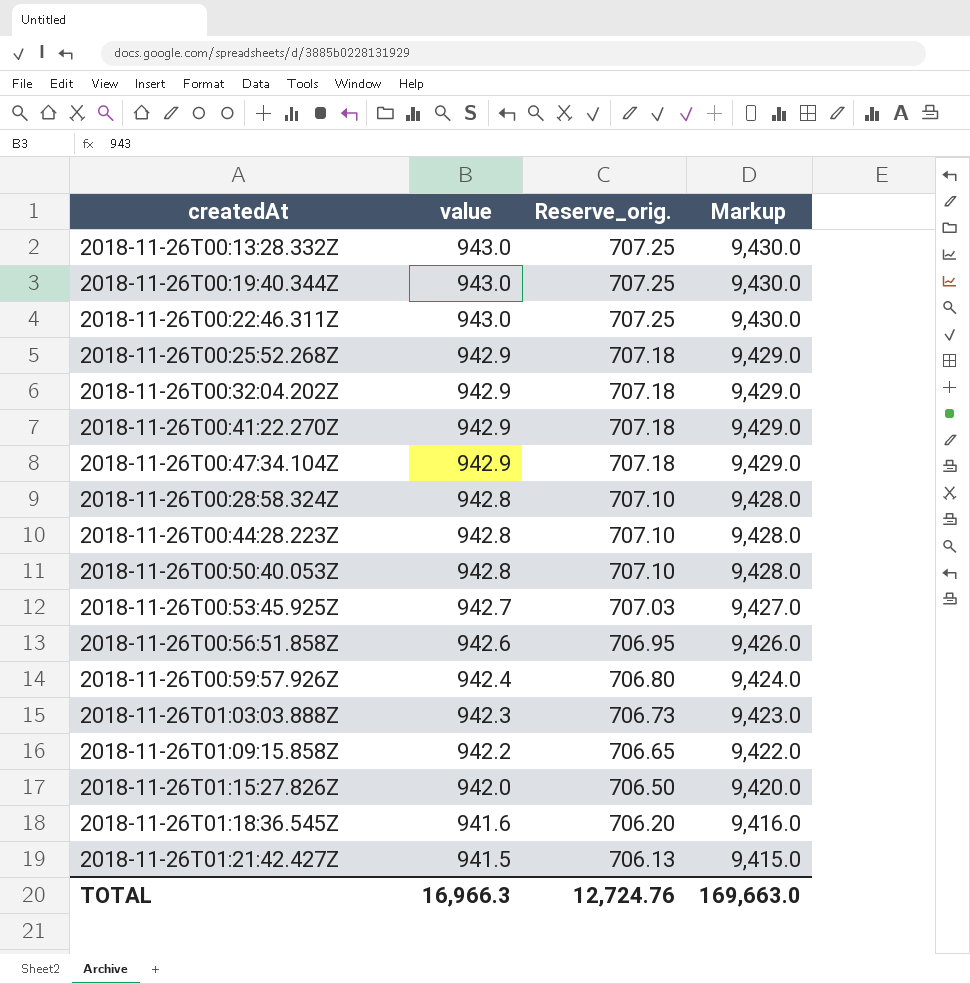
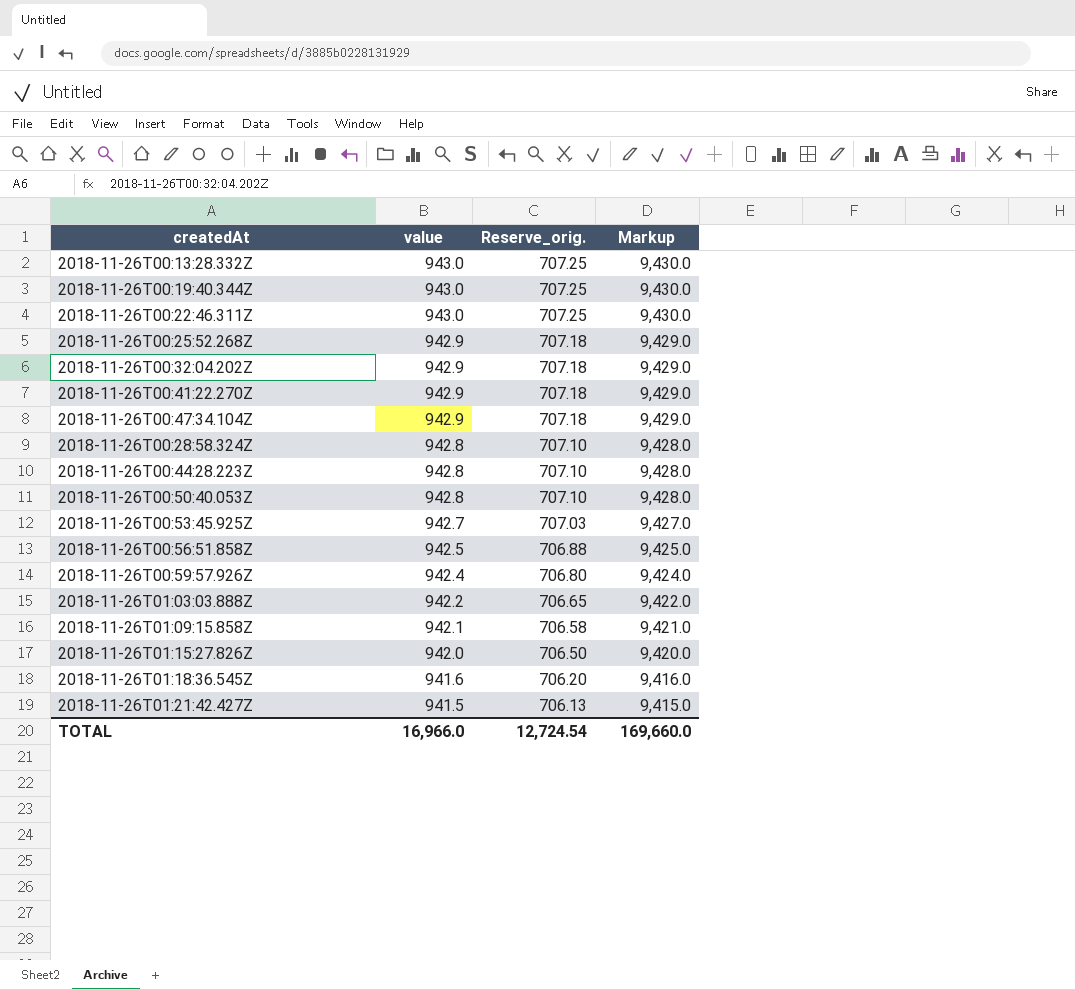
2018-11-26T00:56:51.858Z | value: 942.6 -> 942.5
2018-11-26T00:56:51.858Z | Reserve_orig.: 706.95 -> 706.88
2018-11-26T00:56:51.858Z | Markup: 9,426.0 -> 9,425.0
2018-11-26T01:03:03.888Z | value: 942.3 -> 942.2
2018-11-26T01:03:03.888Z | Reserve_orig.: 706.73 -> 706.65
2018-11-26T01:03:03.888Z | Markup: 9,423.0 -> 9,422.0
2018-11-26T01:09:15.858Z | value: 942.2 -> 942.1
2018-11-26T01:09:15.858Z | Reserve_orig.: 706.65 -> 706.58
2018-11-26T01:09:15.858Z | Markup: 9,422.0 -> 9,421.0
TOTAL | value: 16,966.3 -> 16,966.0
TOTAL | Reserve_orig.: 12,724.76 -> 12,724.54
TOTAL | Markup: 169,663.0 -> 169,660.0

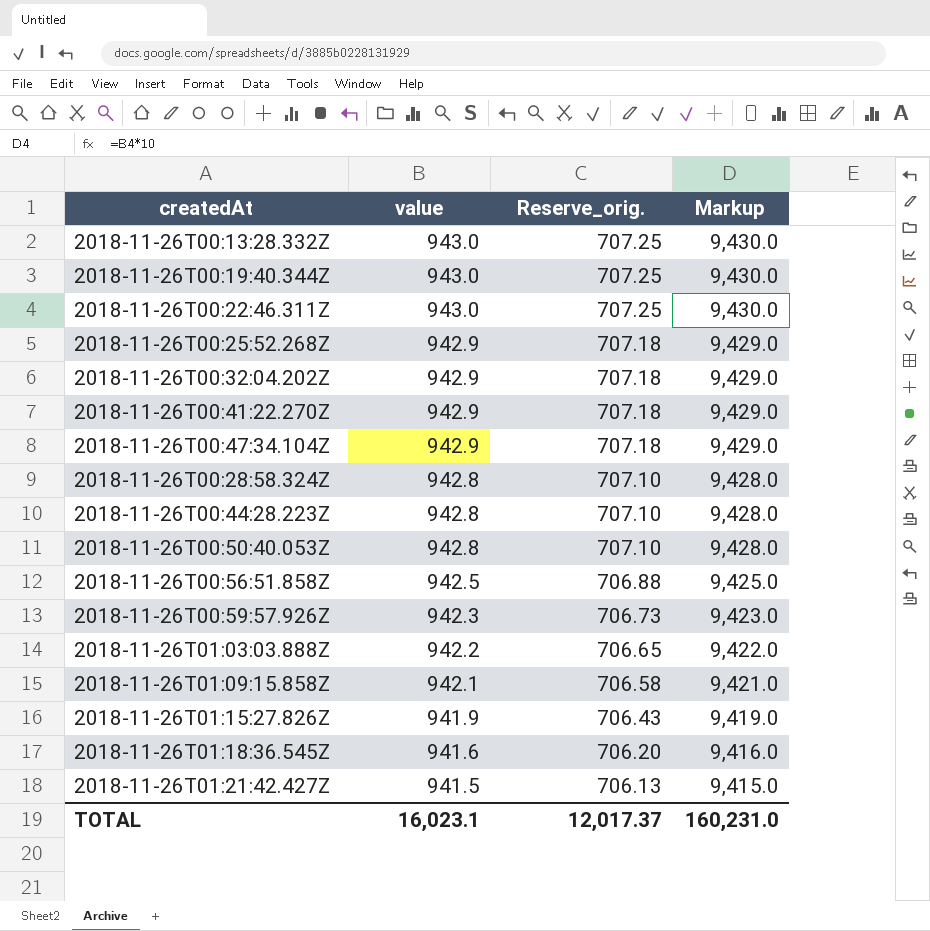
row 2018-11-26T00:53:45.925Z: 942.7 | 707.03 | 9,427.0 -> none
2018-11-26T00:59:57.926Z | value: 942.4 -> 942.3
2018-11-26T00:59:57.926Z | Reserve_orig.: 706.80 -> 706.73
2018-11-26T00:59:57.926Z | Markup: 9,424.0 -> 9,423.0
2018-11-26T01:15:27.826Z | value: 942.0 -> 941.9
2018-11-26T01:15:27.826Z | Reserve_orig.: 706.50 -> 706.43
2018-11-26T01:15:27.826Z | Markup: 9,420.0 -> 9,419.0
TOTAL | value: 16,966.0 -> 16,023.1
TOTAL | Reserve_orig.: 12,724.54 -> 12,017.37
TOTAL | Markup: 169,660.0 -> 160,231.0

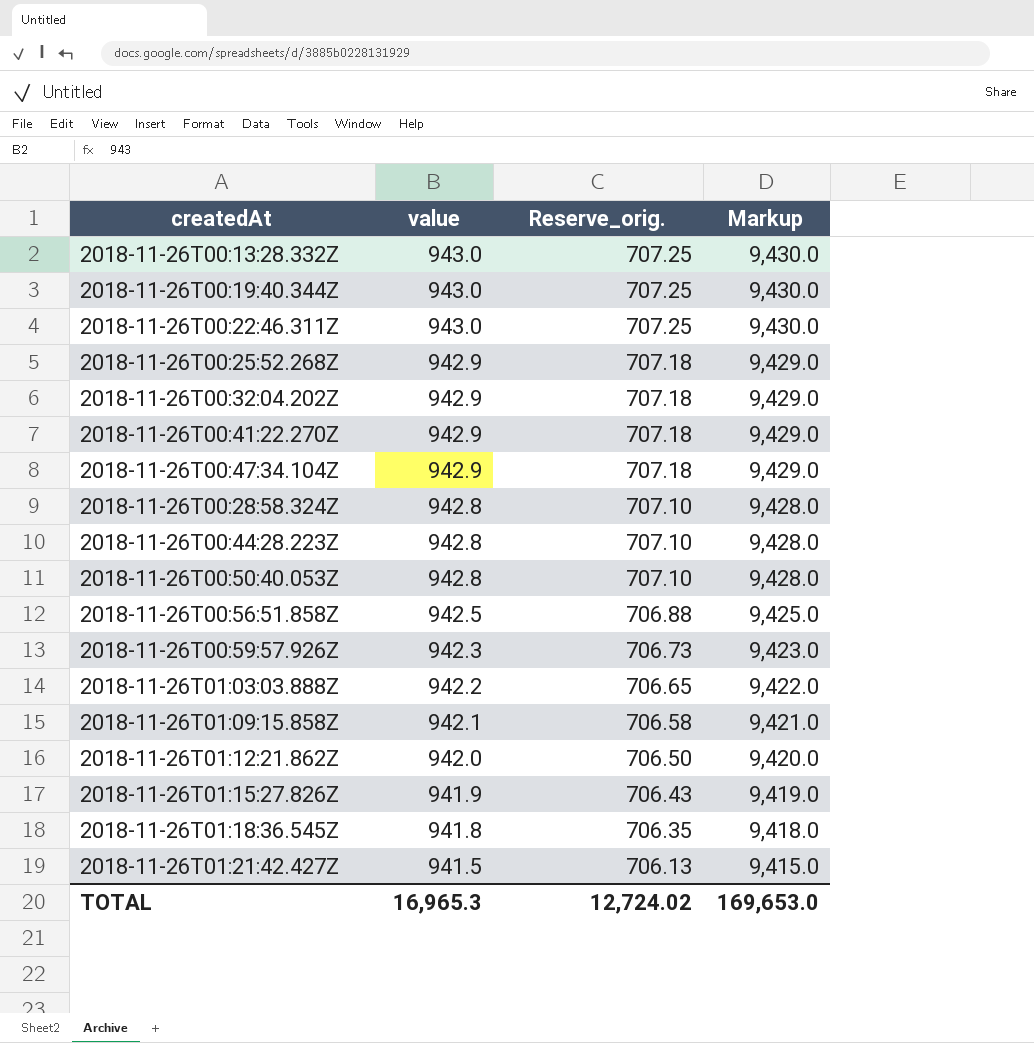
row 2018-11-26T01:12:21.862Z: none -> 942.0 | 706.50 | 9,420.0
2018-11-26T01:18:36.545Z | value: 941.6 -> 941.8
2018-11-26T01:18:36.545Z | Reserve_orig.: 706.20 -> 706.35
2018-11-26T01:18:36.545Z | Markup: 9,416.0 -> 9,418.0
TOTAL | value: 16,023.1 -> 16,965.3
TOTAL | Reserve_orig.: 12,017.37 -> 12,724.02
TOTAL | Markup: 160,231.0 -> 169,653.0

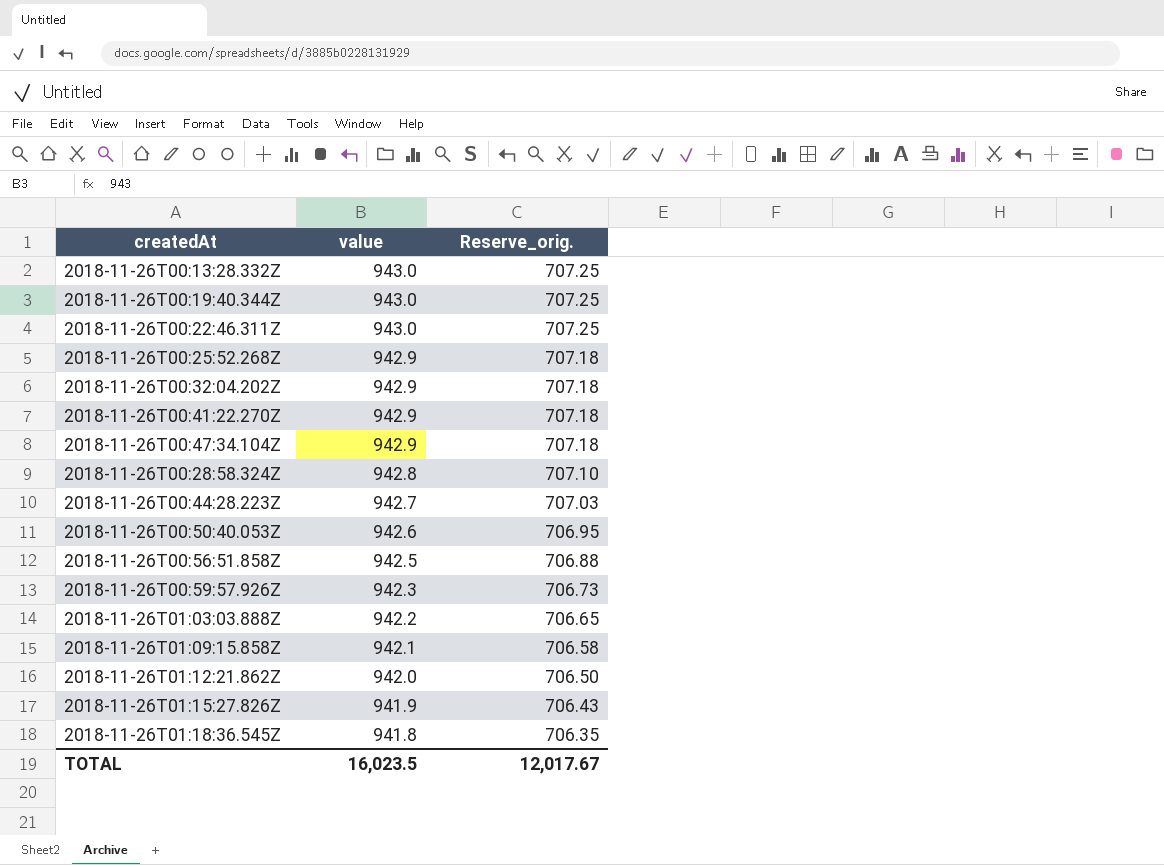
column Markup | formula: [value] * 10 -> none
row 2018-11-26T01:21:42.427Z: 941.5 | 706.13 | 9,415.0 -> none
2018-11-26T00:44:28.223Z | value: 942.8 -> 942.7
2018-11-26T00:44:28.223Z | Reserve_orig.: 707.10 -> 707.03
2018-11-26T00:50:40.053Z | value: 942.8 -> 942.6
2018-11-26T00:50:40.053Z | Reserve_orig.: 707.10 -> 706.95
TOTAL | value: 16,965.3 -> 16,023.5
TOTAL | Reserve_orig.: 12,724.02 -> 12,017.67

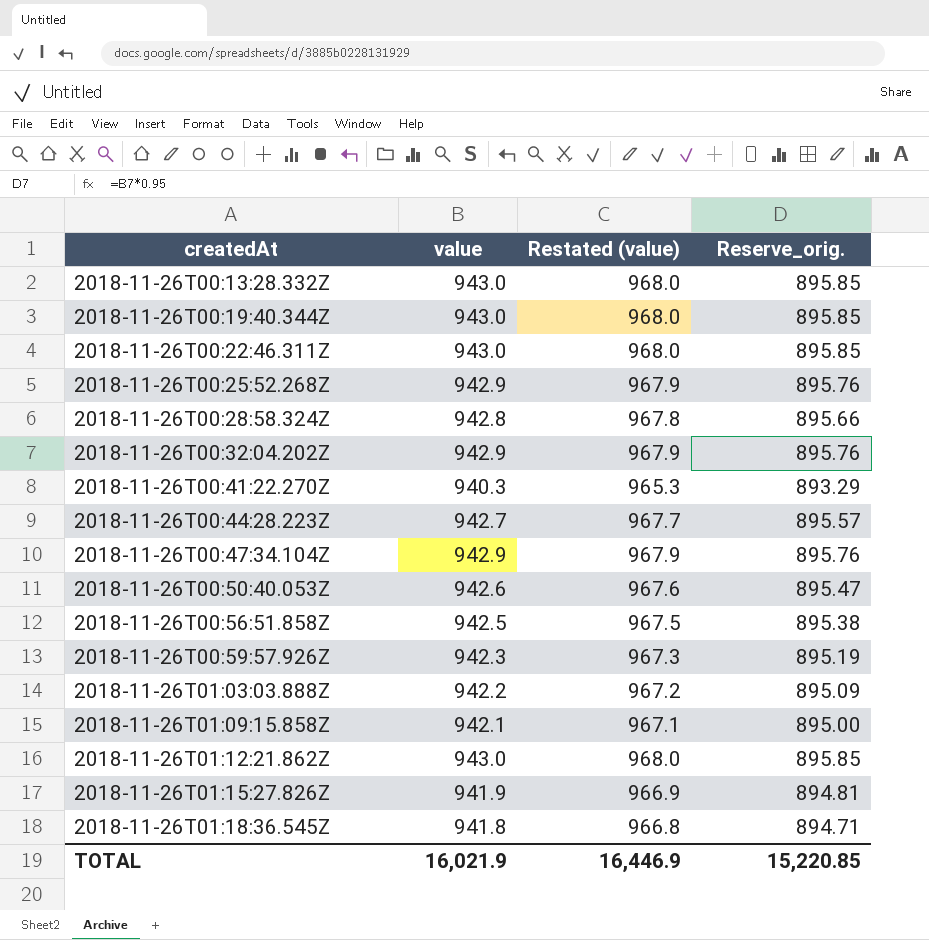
row order: value descending -> createdAt ascending
column Restated (value) | formula: none -> [value] + 25
column Reserve_orig. | formula: [value] * 0.75 -> [value] * 0.95
2018-11-26T00:41:22.270Z | value: 942.9 -> 940.3
2018-11-26T01:12:21.862Z | value: 942.0 -> 943.0
TOTAL | value: 16,023.5 -> 16,021.9
TOTAL | Reserve_orig.: 12,017.67 -> 15,220.85

